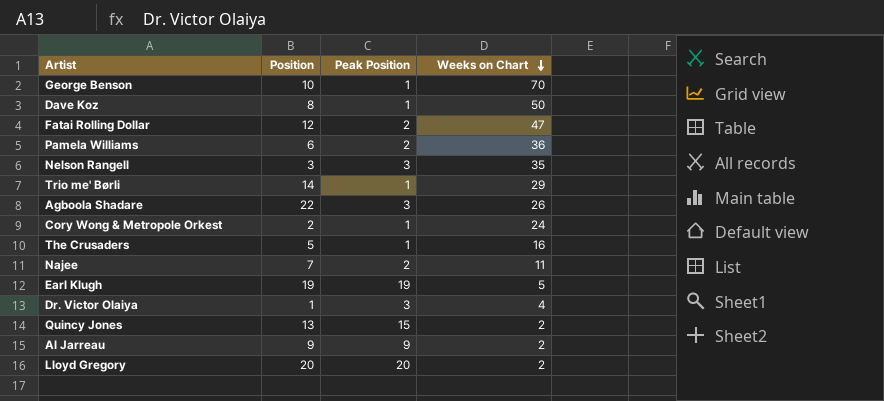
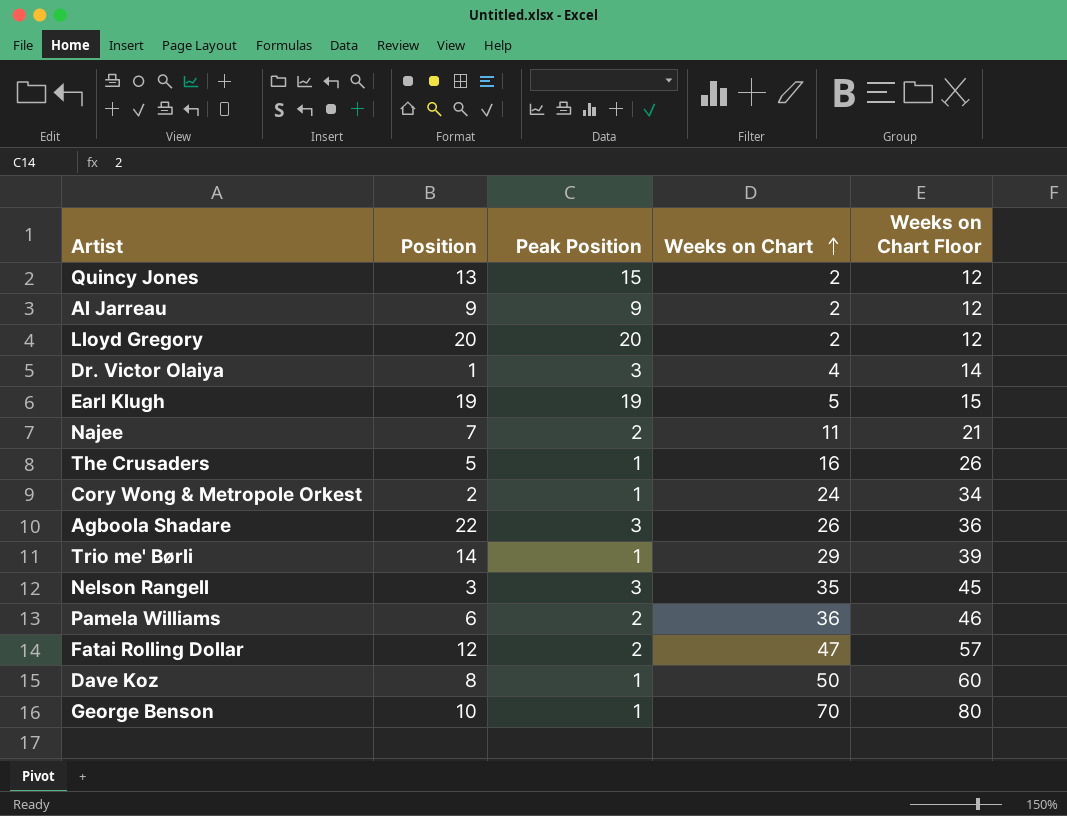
row order: Weeks on Chart descending -> Weeks on Chart ascending
column Weeks on Chart Floor | formula: none -> [Weeks on Chart] + 10

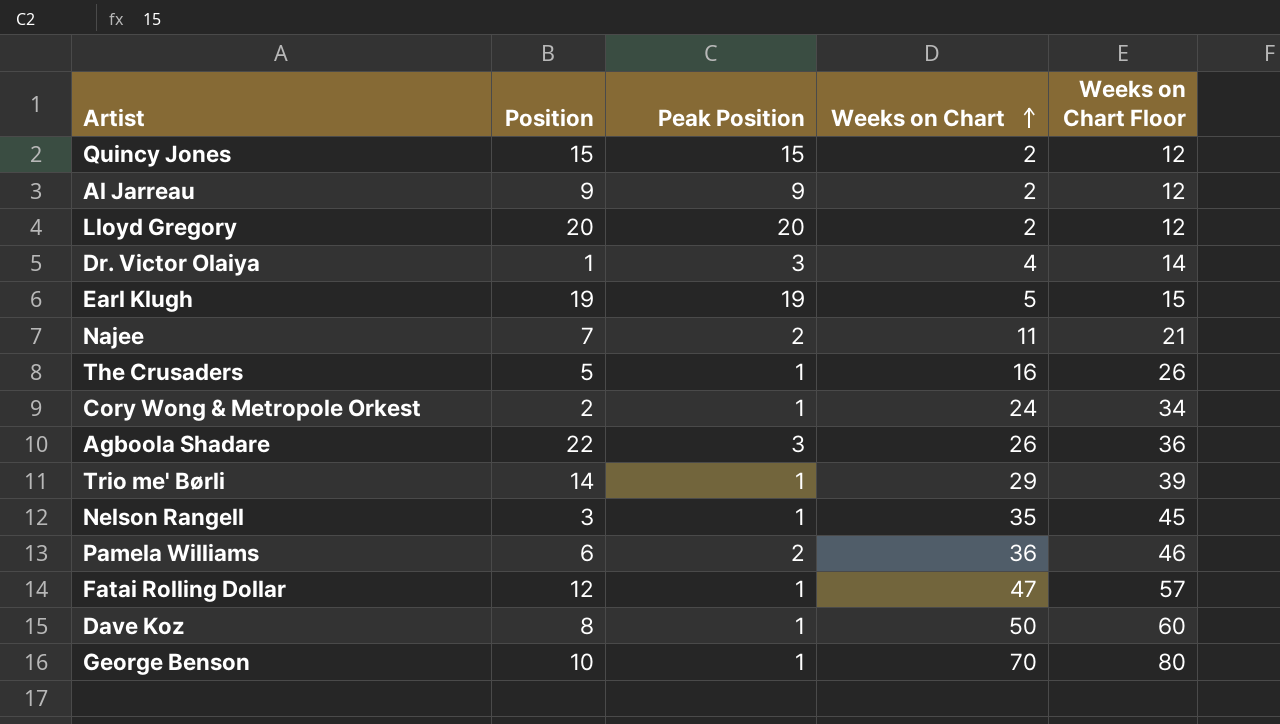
Quincy Jones | Position: 13 -> 15
Nelson Rangell | Peak Position: 3 -> 1
Fatai Rolling Dollar | Peak Position: 2 -> 1

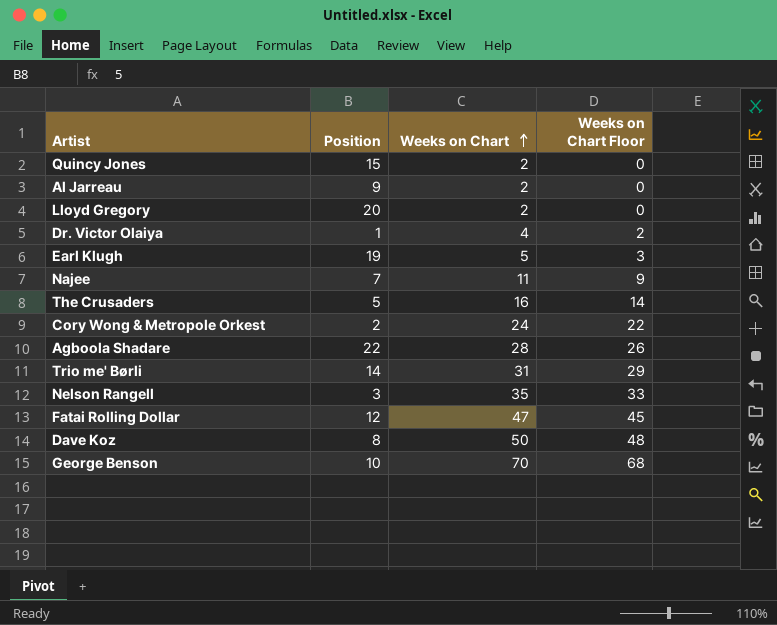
column Peak Position | position: 3 -> none
column Weeks on Chart Floor | formula: [Weeks on Chart] + 10 -> [Weeks on Chart] - 2
row Pamela Williams: 6 | 2 | 36 | 46 -> none
Agboola Shadare | Weeks on Chart: 26 -> 28
Trio me' Børli | Weeks on Chart: 29 -> 31

